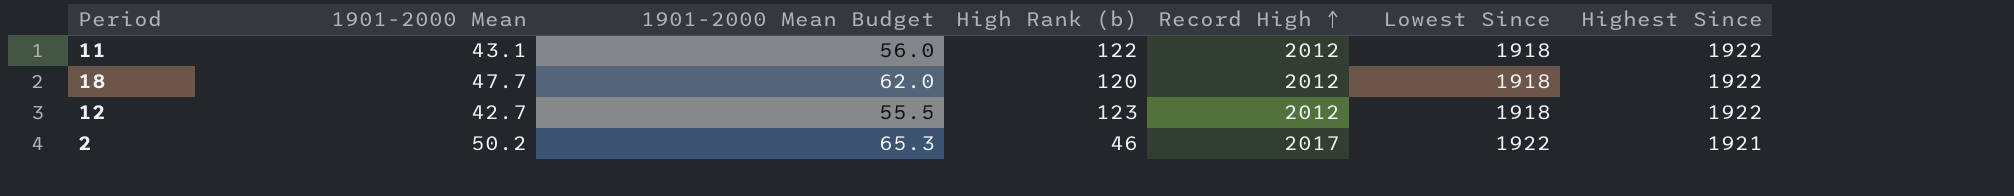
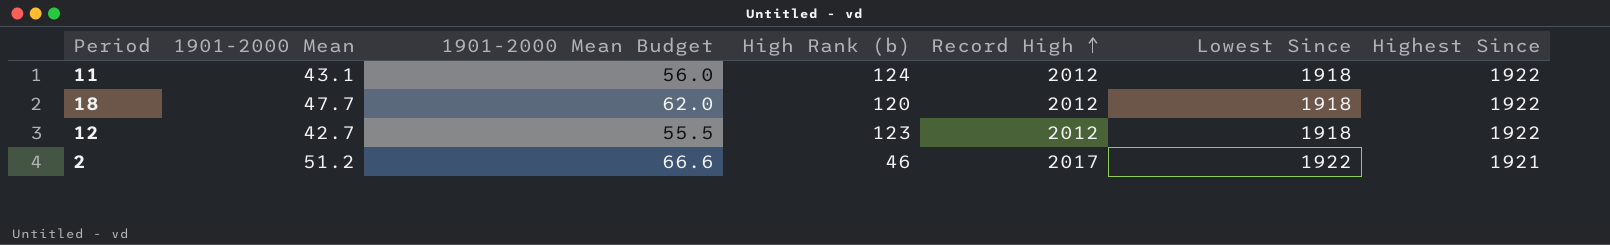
11 | High Rank (b): 122 -> 124
2 | 1901-2000 Mean: 50.2 -> 51.2
2 | 1901-2000 Mean Budget: 65.3 -> 66.6

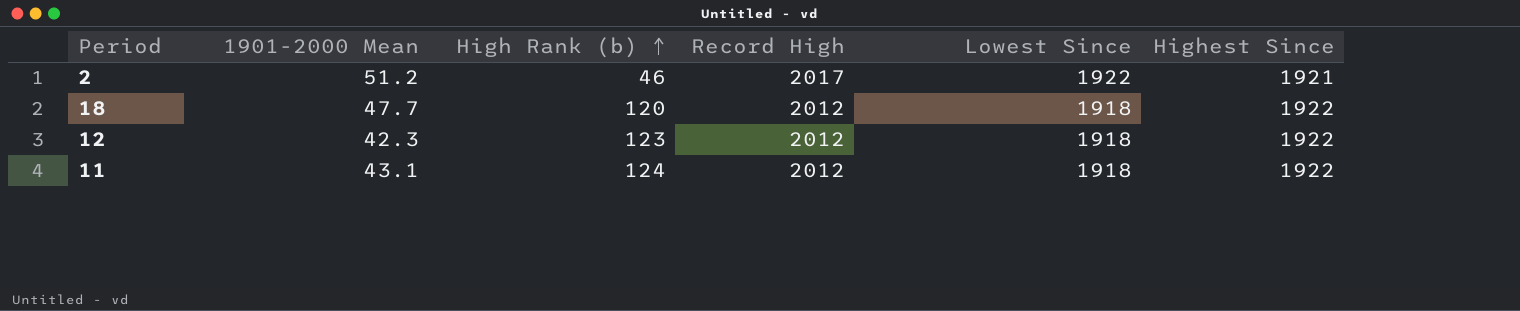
row order: Record High ascending -> High Rank (b) ascending
column 1901-2000 Mean Budget | formula: [1901-2000 Mean] * 1.3 -> none
12 | 1901-2000 Mean: 42.7 -> 42.3

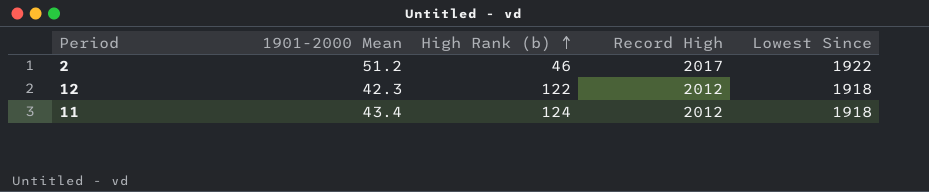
column Highest Since | position: 6 -> none
row 18: 47.7 | 120 | 2012 | 1918 | 1922 -> none
12 | High Rank (b): 123 -> 122
11 | 1901-2000 Mean: 43.1 -> 43.4

